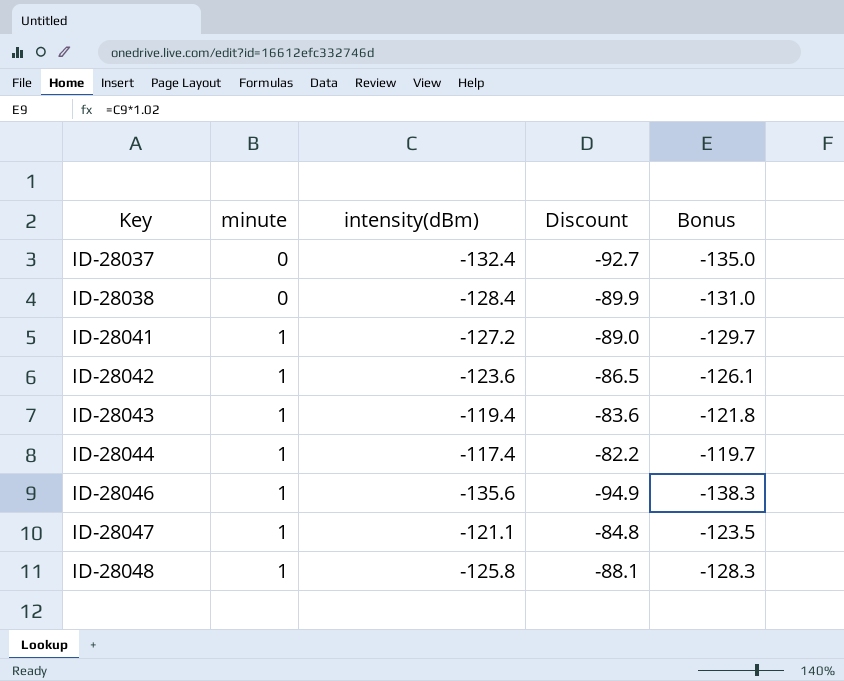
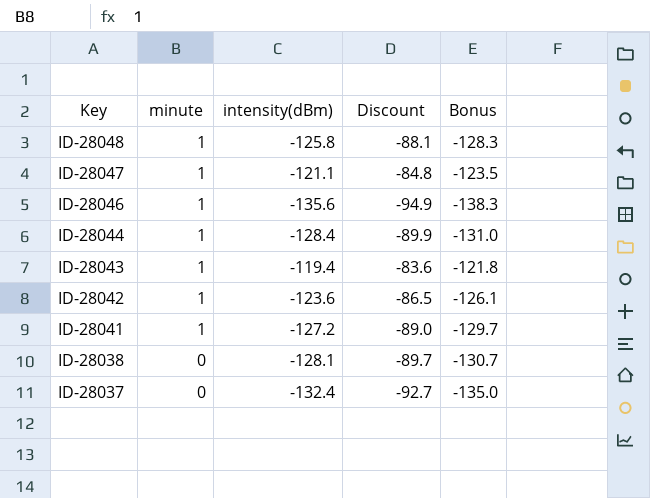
row order: Key ascending -> Key descending
ID-28044 | intensity(dBm): -117.4 -> -128.4
ID-28044 | Discount: -82.2 -> -89.9
ID-28044 | Bonus: -119.7 -> -131.0
ID-28038 | intensity(dBm): -128.4 -> -128.1
ID-28038 | Discount: -89.9 -> -89.7
ID-28038 | Bonus: -131.0 -> -130.7

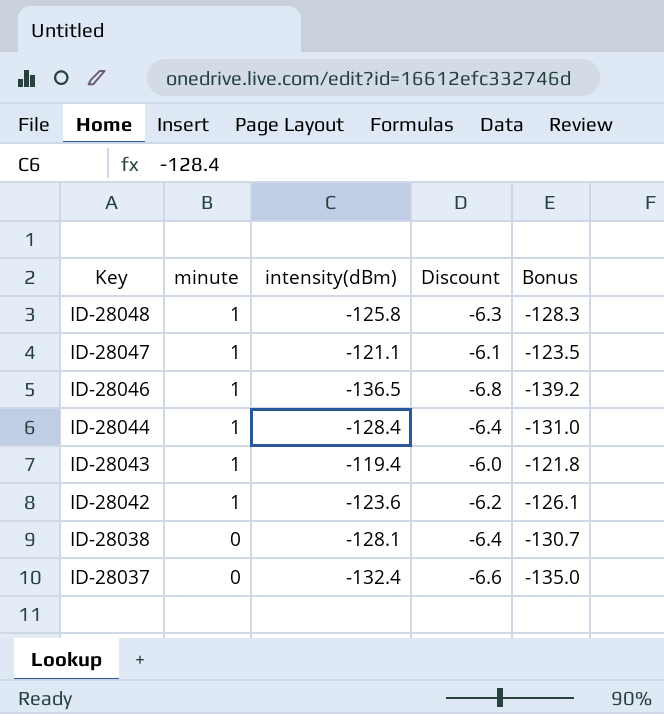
column Discount | formula: [intensity(dBm)] * 0.7 -> [intensity(dBm)] * 0.05
row ID-28041: 1 | -127.2 | -89.0 | -129.7 -> none
ID-28046 | intensity(dBm): -135.6 -> -136.5
ID-28046 | Bonus: -138.3 -> -139.2

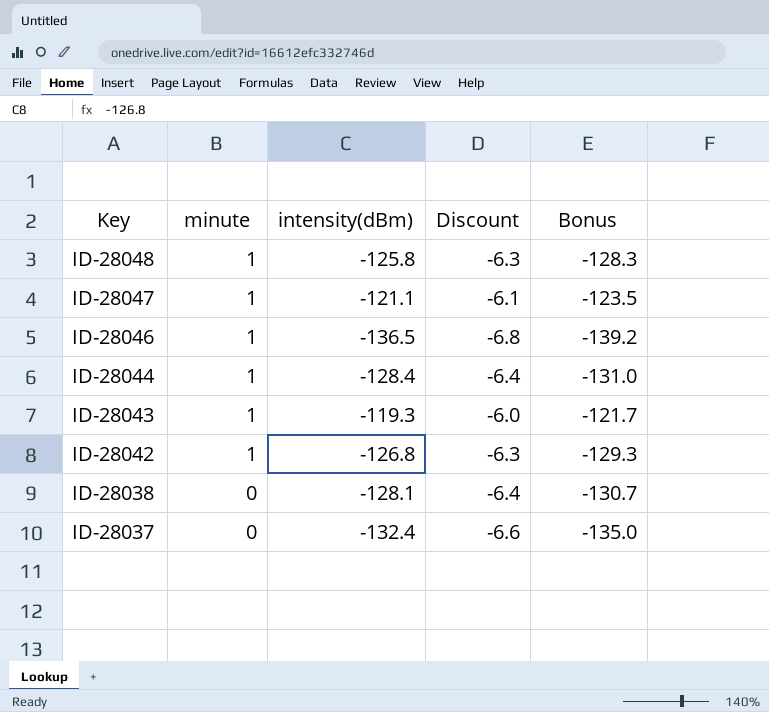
ID-28043 | intensity(dBm): -119.4 -> -119.3
ID-28043 | Bonus: -121.8 -> -121.7
ID-28042 | intensity(dBm): -123.6 -> -126.8
ID-28042 | Discount: -6.2 -> -6.3
ID-28042 | Bonus: -126.1 -> -129.3

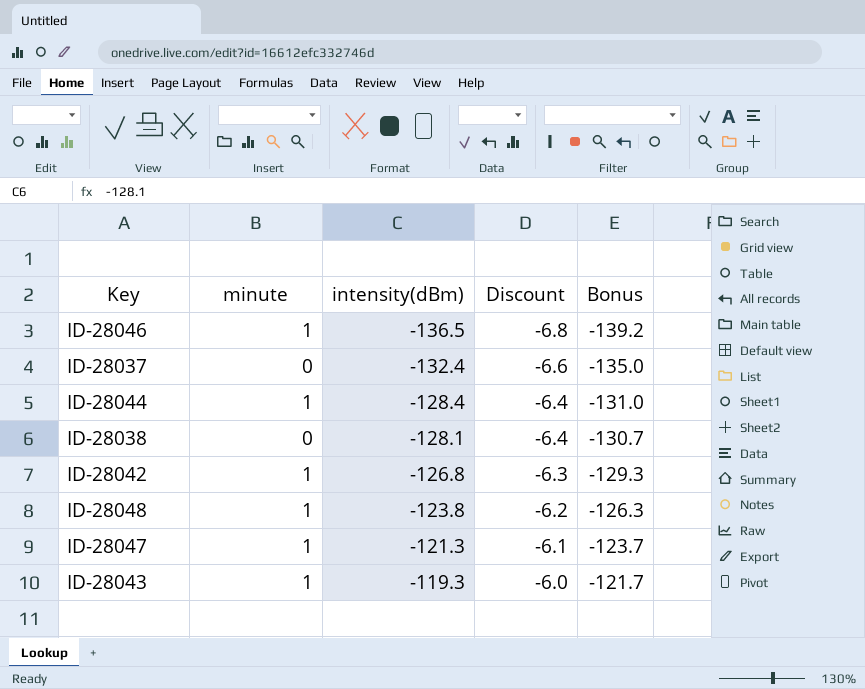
row order: Key descending -> intensity(dBm) ascending
ID-28048 | intensity(dBm): -125.8 -> -123.8
ID-28048 | Discount: -6.3 -> -6.2
ID-28048 | Bonus: -128.3 -> -126.3
ID-28047 | intensity(dBm): -121.1 -> -121.3
ID-28047 | Bonus: -123.5 -> -123.7

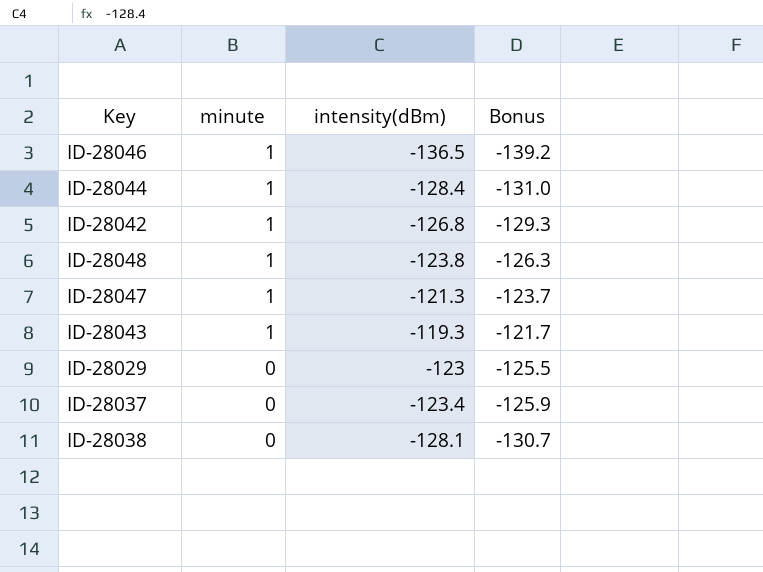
row order: intensity(dBm) ascending -> minute descending
column Discount | formula: [intensity(dBm)] * 0.05 -> none
row ID-28029: none -> 0 | -123 | -125.5
ID-28037 | intensity(dBm): -132.4 -> -123.4
ID-28037 | Bonus: -135.0 -> -125.9

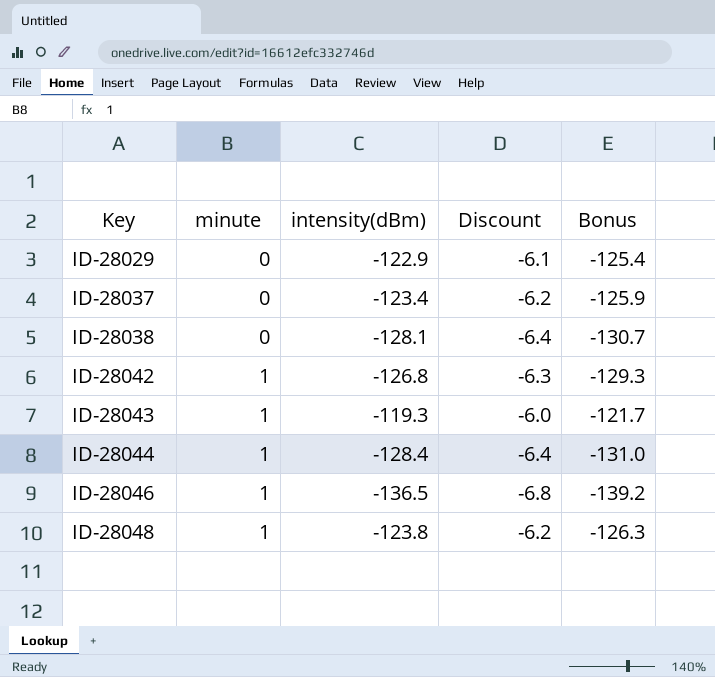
row order: minute descending -> Key ascending
column Discount | formula: none -> [intensity(dBm)] * 0.05
row ID-28047: 1 | -121.3 | -123.7 -> none
ID-28029 | intensity(dBm): -123 -> -122.9
ID-28029 | Bonus: -125.5 -> -125.4

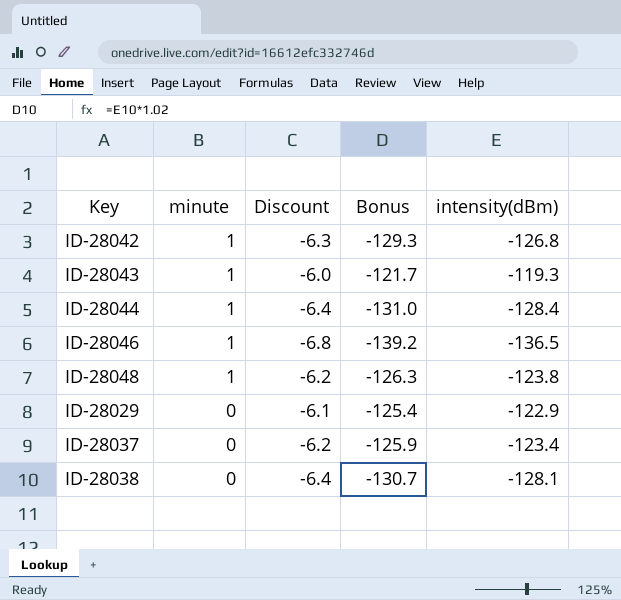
row order: Key ascending -> minute descending
column intensity(dBm) | position: 3 -> 5

